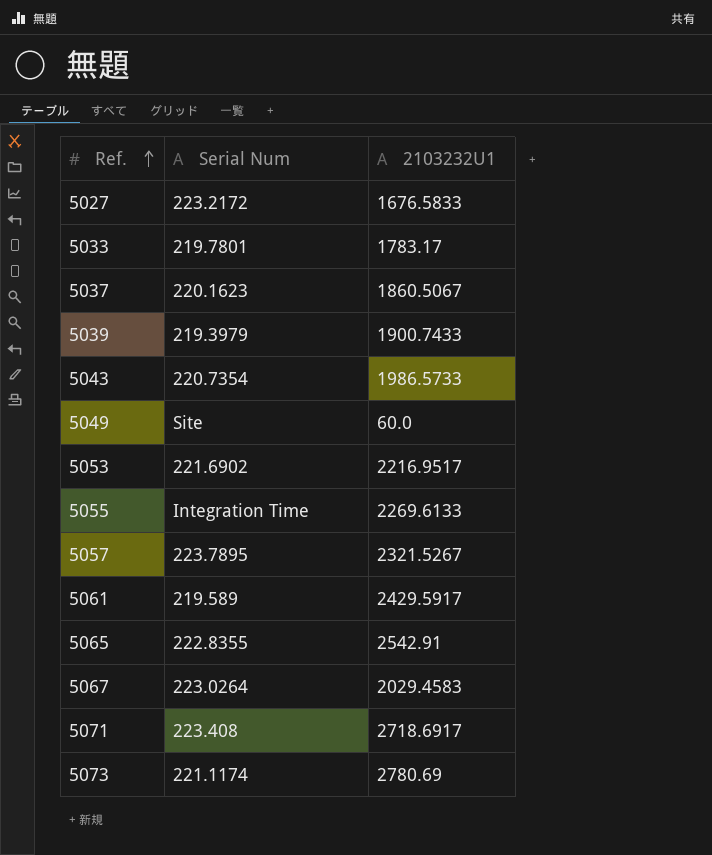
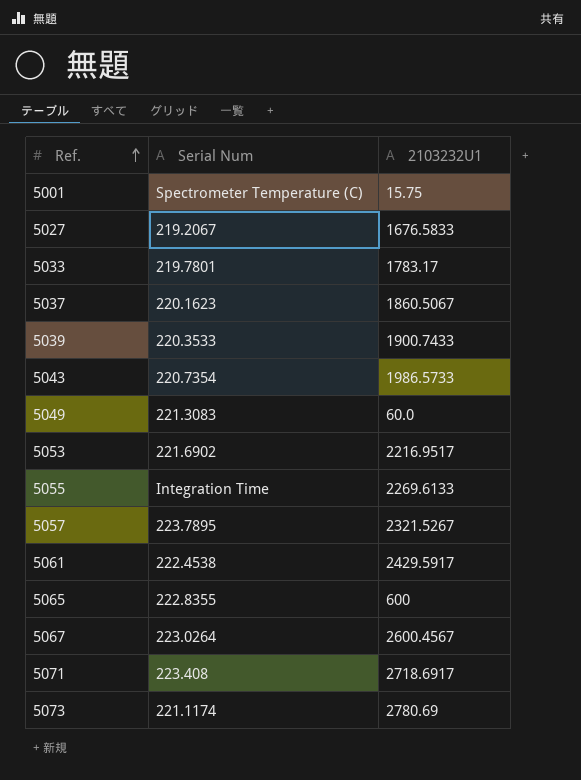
row 5001: none -> Spectrometer Temperature (C) | 15.75
5027 | Serial Num: 223.2172 -> 219.2067
5039 | Serial Num: 219.3979 -> 220.3533
5049 | Serial Num: Site -> 221.3083
5061 | Serial Num: 219.589 -> 222.4538
5065 | 2103232U1: 2542.91 -> 600
5067 | 2103232U1: 2029.4583 -> 2600.4567

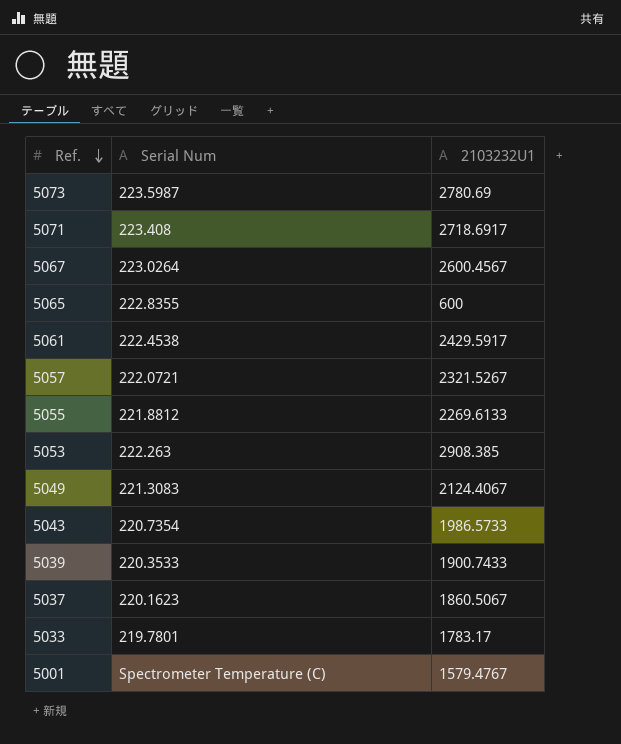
row order: Ref. ascending -> Ref. descending
row 5027: 219.2067 | 1676.5833 -> none
5073 | Serial Num: 221.1174 -> 223.5987
5057 | Serial Num: 223.7895 -> 222.0721
5055 | Serial Num: Integration Time -> 221.8812
5053 | Serial Num: 221.6902 -> 222.263
5053 | 2103232U1: 2216.9517 -> 2908.385
5049 | 2103232U1: 60.0 -> 2124.4067
5001 | 2103232U1: 15.75 -> 1579.4767

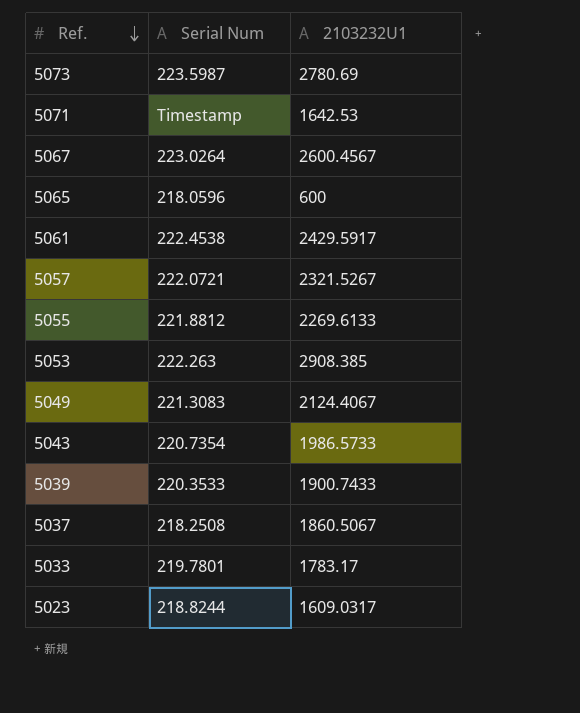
row 5001: Spectrometer Temperature (C) | 1579.4767 -> none
5071 | Serial Num: 223.408 -> Timestamp
5071 | 2103232U1: 2718.6917 -> 1642.53
5065 | Serial Num: 222.8355 -> 218.0596
5037 | Serial Num: 220.1623 -> 218.2508
row 5023: none -> 218.8244 | 1609.0317

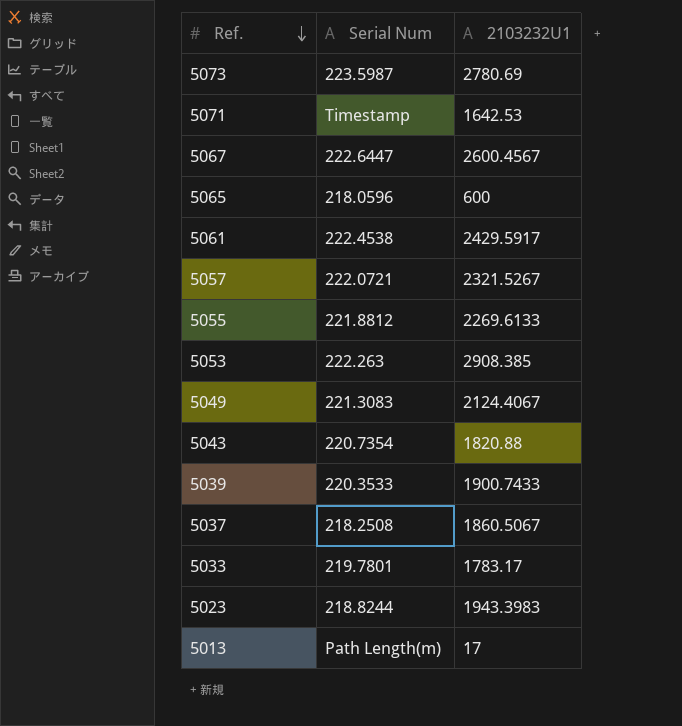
5067 | Serial Num: 223.0264 -> 222.6447
5043 | 2103232U1: 1986.5733 -> 1820.88
5023 | 2103232U1: 1609.0317 -> 1943.3983
row 5013: none -> Path Length(m) | 17

